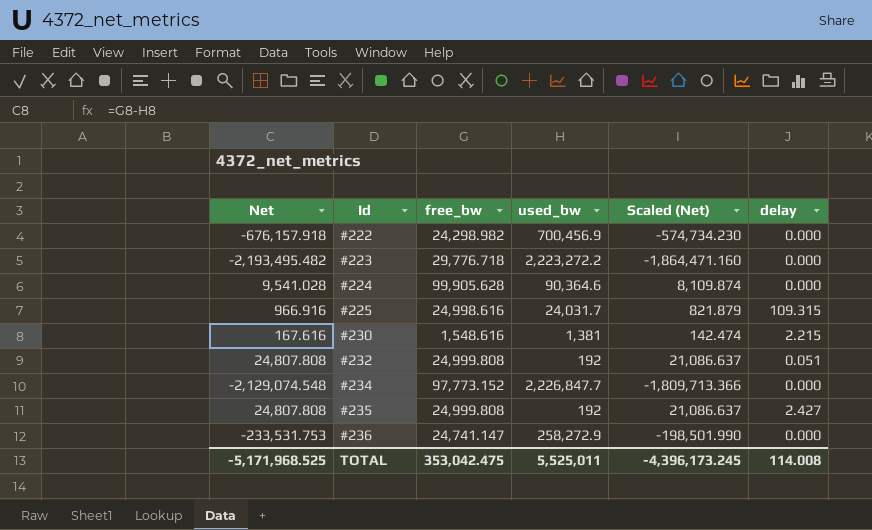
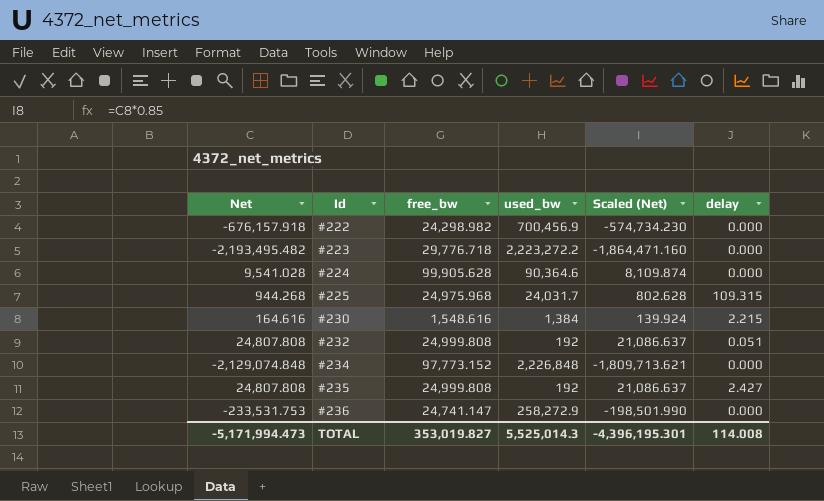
#225 | Net: 966.916 -> 944.268
#225 | free_bw: 24,998.616 -> 24,975.968
#225 | Scaled (Net): 821.879 -> 802.628
#230 | Net: 167.616 -> 164.616
#230 | used_bw: 1,381 -> 1,384
#230 | Scaled (Net): 142.474 -> 139.924
#234 | Net: -2,129,074.548 -> -2,129,074.848
#234 | used_bw: 2,226,847.7 -> 2,226,848
#234 | Scaled (Net): -1,809,713.366 -> -1,809,713.621
TOTAL | Net: -5,171,968.525 -> -5,171,994.473
TOTAL | free_bw: 353,042.475 -> 353,019.827
TOTAL | used_bw: 5,525,011 -> 5,525,014.3
TOTAL | Scaled (Net): -4,396,173.245 -> -4,396,195.301

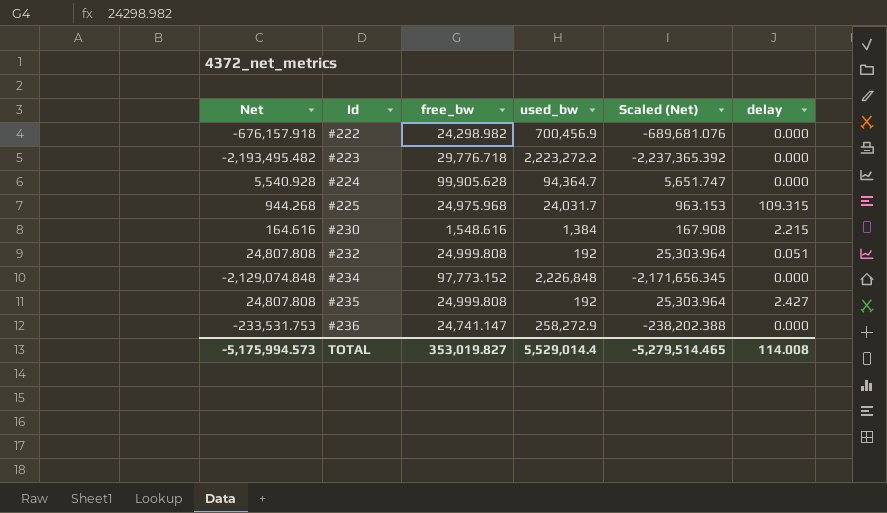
column Scaled (Net) | formula: [Net] * 0.85 -> [Net] * 1.02
#224 | Net: 9,541.028 -> 5,540.928
#224 | used_bw: 90,364.6 -> 94,364.7
TOTAL | Net: -5,171,994.473 -> -5,175,994.573
TOTAL | used_bw: 5,525,014.3 -> 5,529,014.4
TOTAL | Scaled (Net): -4,396,195.301 -> -5,279,514.465

